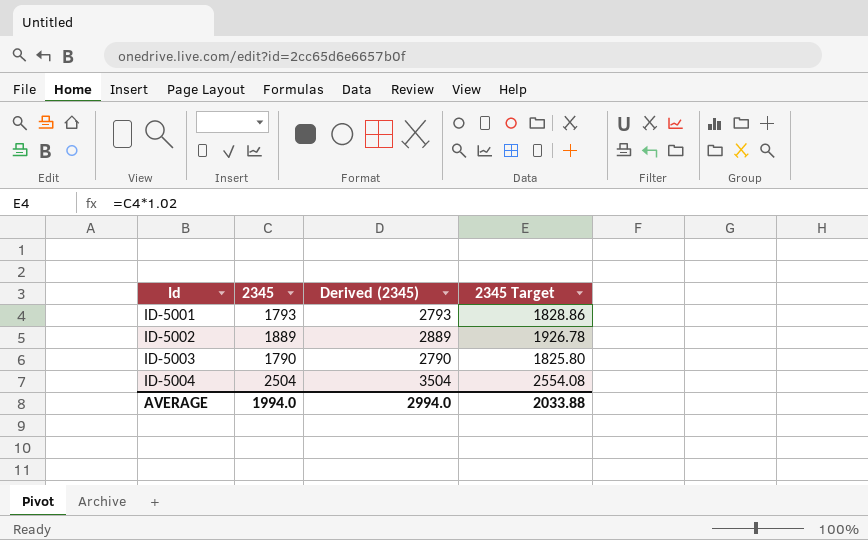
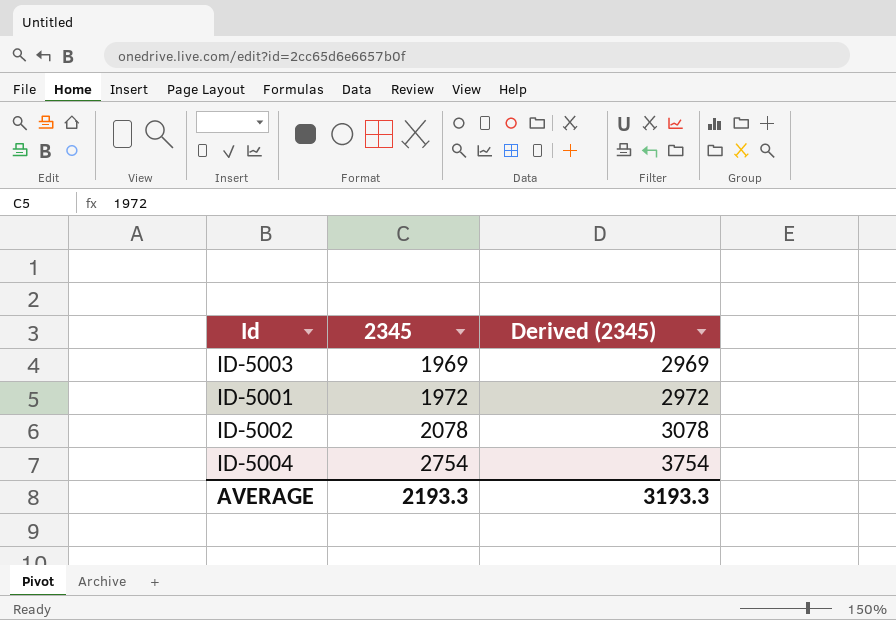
row order: Id ascending -> 2345 ascending
column 2345 Target | formula: [2345] * 1.02 -> none
ID-5003 | 2345: 1790 -> 1969
ID-5003 | Derived (2345): 2790 -> 2969
ID-5001 | 2345: 1793 -> 1972
ID-5001 | Derived (2345): 2793 -> 2972
ID-5002 | 2345: 1889 -> 2078
ID-5002 | Derived (2345): 2889 -> 3078
ID-5004 | 2345: 2504 -> 2754
ID-5004 | Derived (2345): 3504 -> 3754
AVERAGE | 2345: 1994.0 -> 2193.3
AVERAGE | Derived (2345): 2994.0 -> 3193.3

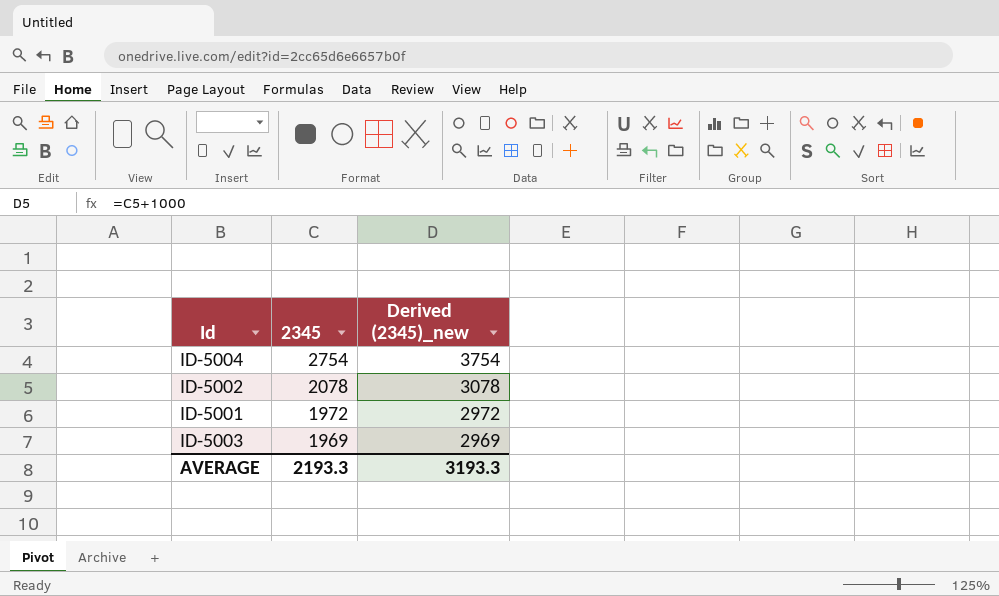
row order: 2345 ascending -> 2345 descending
column name: Derived (2345) -> Derived (2345)_new

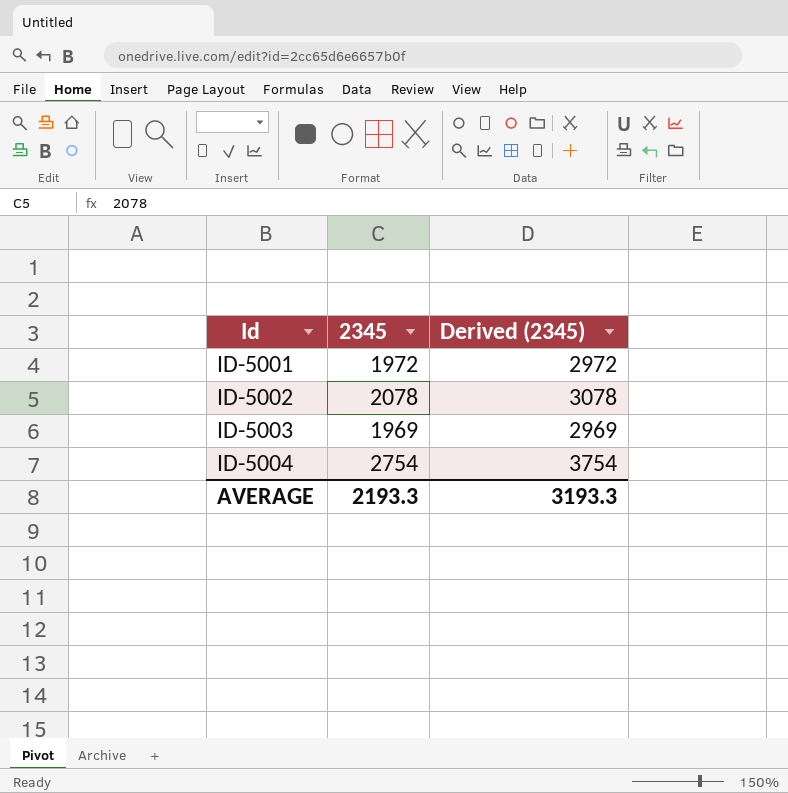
row order: 2345 descending -> Id ascending
column name: Derived (2345)_new -> Derived (2345)

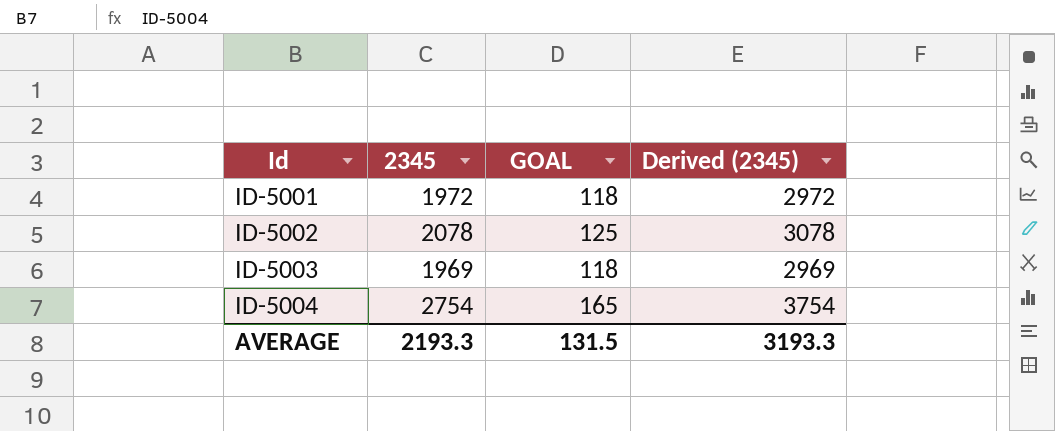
column GOAL | formula: none -> [2345] * 0.06

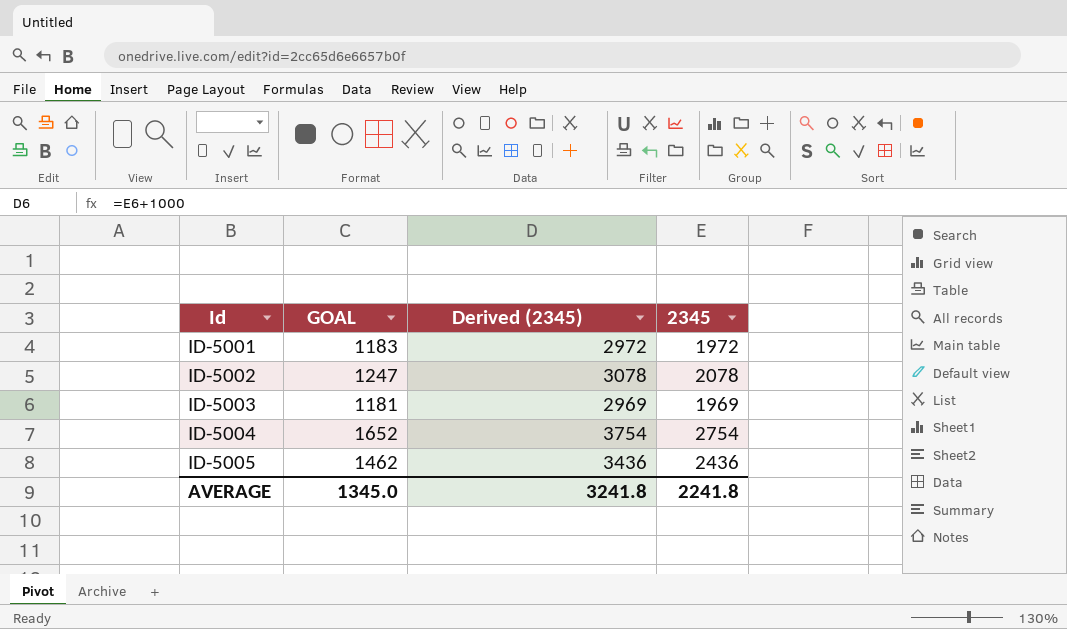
column GOAL | formula: [2345] * 0.06 -> [2345] * 0.6
column 2345 | position: 2 -> 4
row ID-5005: none -> 1462 | 3436 | 2436
AVERAGE | GOAL: 131.5 -> 1345.0
AVERAGE | Derived (2345): 3193.3 -> 3241.8
AVERAGE | 2345: 2193.3 -> 2241.8

